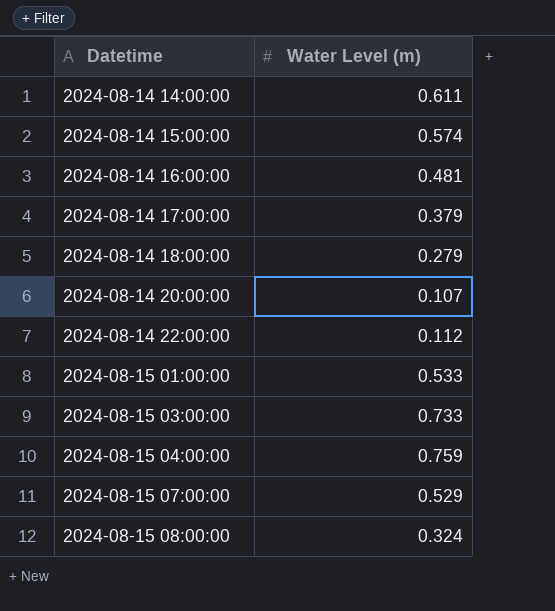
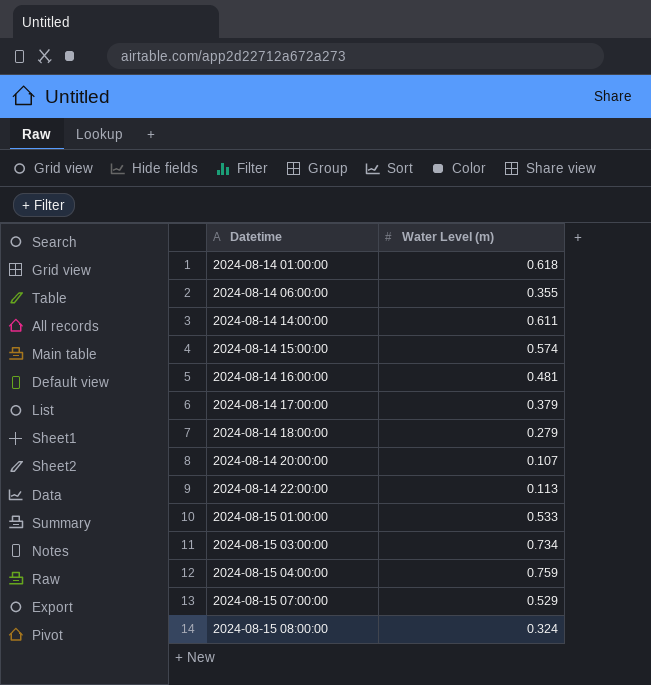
row 2024-08-14 01:00:00: none -> 0.618
row 2024-08-14 06:00:00: none -> 0.355
2024-08-14 22:00:00 | Water Level (m): 0.112 -> 0.113
2024-08-15 03:00:00 | Water Level (m): 0.733 -> 0.734

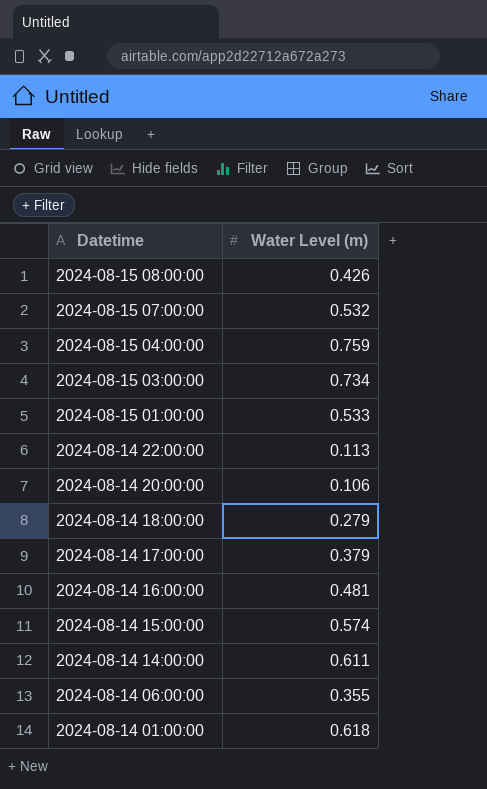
row order: Datetime ascending -> Datetime descending
2024-08-15 08:00:00 | Water Level (m): 0.324 -> 0.426
2024-08-15 07:00:00 | Water Level (m): 0.529 -> 0.532
2024-08-14 20:00:00 | Water Level (m): 0.107 -> 0.106

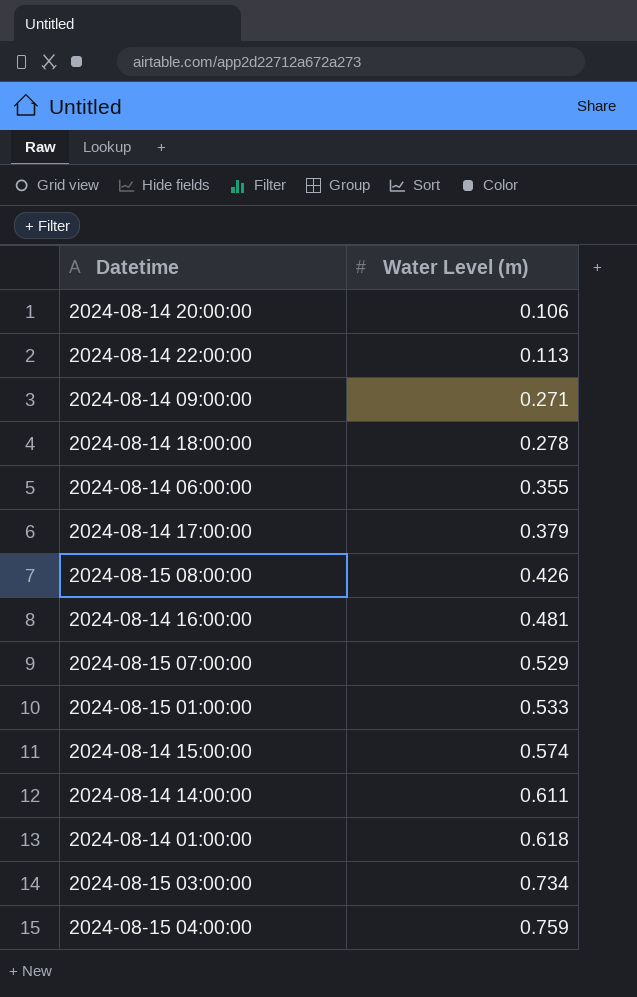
row order: Datetime descending -> Water Level (m) ascending
row 2024-08-14 09:00:00: none -> 0.271
2024-08-14 18:00:00 | Water Level (m): 0.279 -> 0.278
2024-08-15 07:00:00 | Water Level (m): 0.532 -> 0.529

